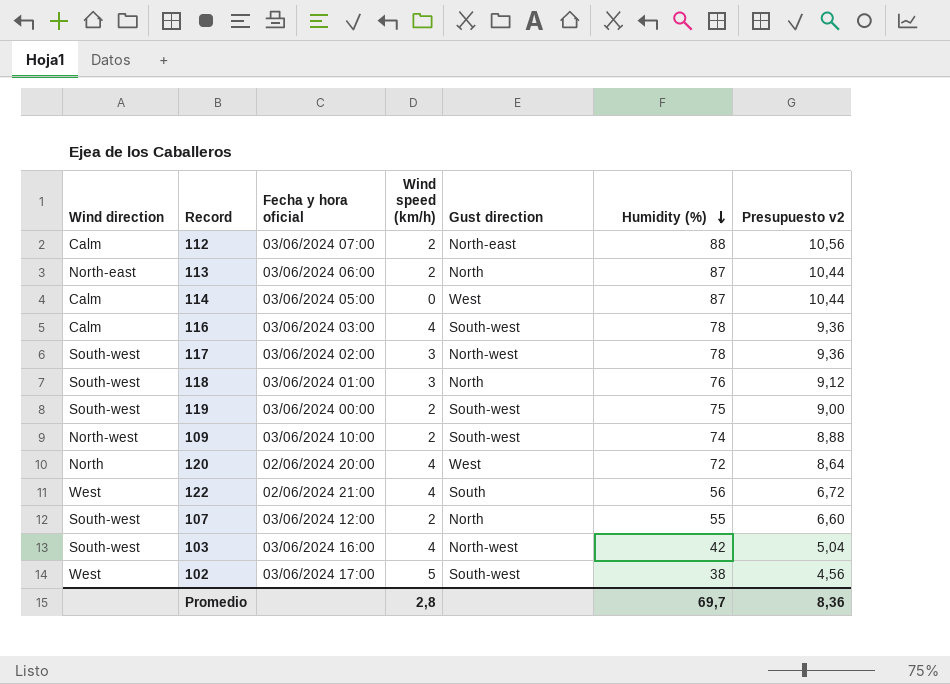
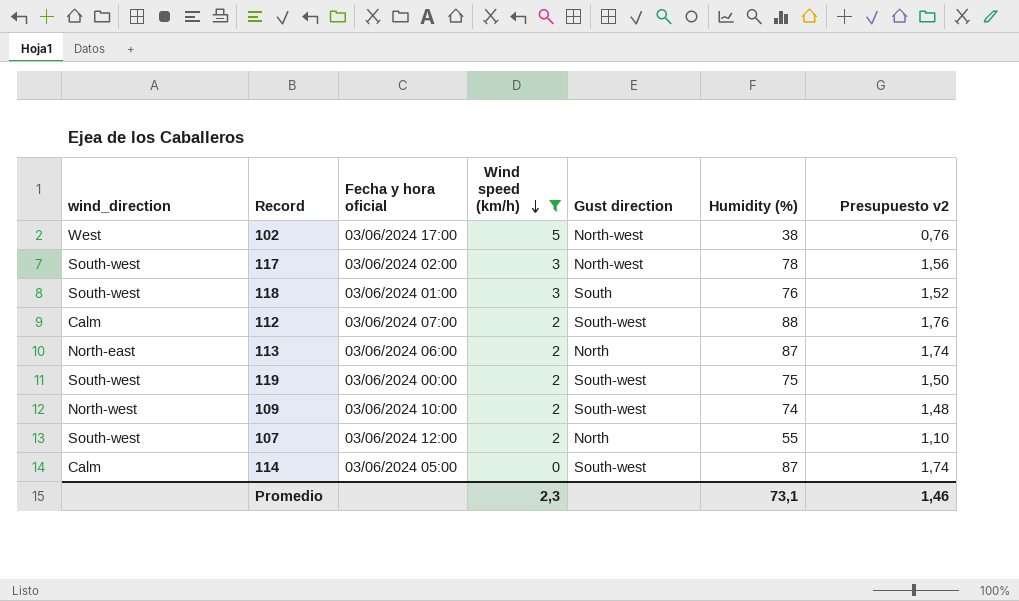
filter: none -> Wind speed (km/h) != 4
row order: Humidity (%) descending -> Wind speed (km/h) descending
column name: Wind direction -> wind_direction
column Presupuesto v2 | formula: [Humidity (%)] * 0,12 -> [Humidity (%)] * 0,02
102 | Gust direction: South-west -> North-west
118 | Gust direction: North -> South
112 | Gust direction: North-east -> South-west
114 | Gust direction: West -> South-west
Promedio | Wind speed (km/h): 2,8 -> 2,3
Promedio | Humidity (%): 69,7 -> 73,1
Promedio | Presupuesto v2: 8,36 -> 1,46

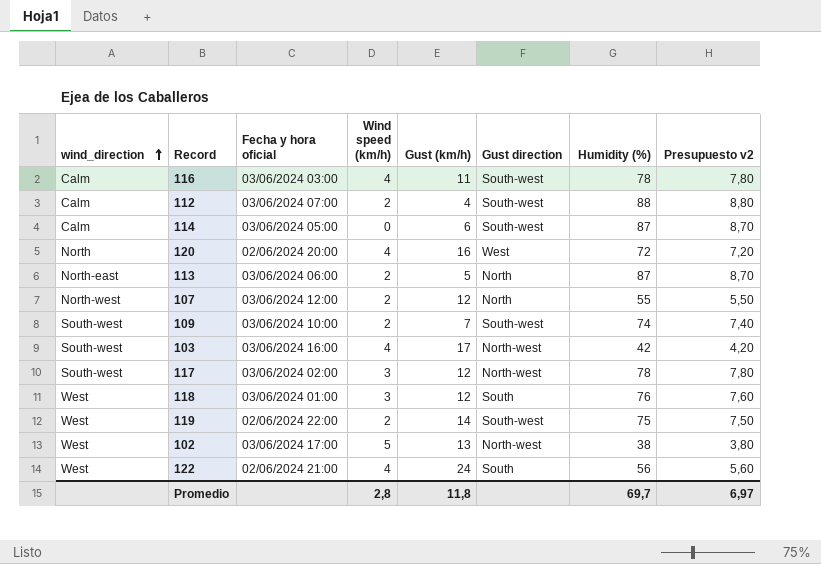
filter: Wind speed (km/h) != 4 -> none
row order: Wind speed (km/h) descending -> wind_direction ascending
column Gust (km/h) | position: none -> 5
column Presupuesto v2 | formula: [Humidity (%)] * 0,02 -> [Humidity (%)] * 0,1
107 | wind_direction: South-west -> North-west
109 | wind_direction: North-west -> South-west
118 | wind_direction: South-west -> West
119 | wind_direction: South-west -> West
119 | Fecha y hora oficial: 03/06/2024 00:00 -> 02/06/2024 22:00
Promedio | Wind speed (km/h): 2,3 -> 2,8
Promedio | Humidity (%): 73,1 -> 69,7
Promedio | Presupuesto v2: 1,46 -> 6,97

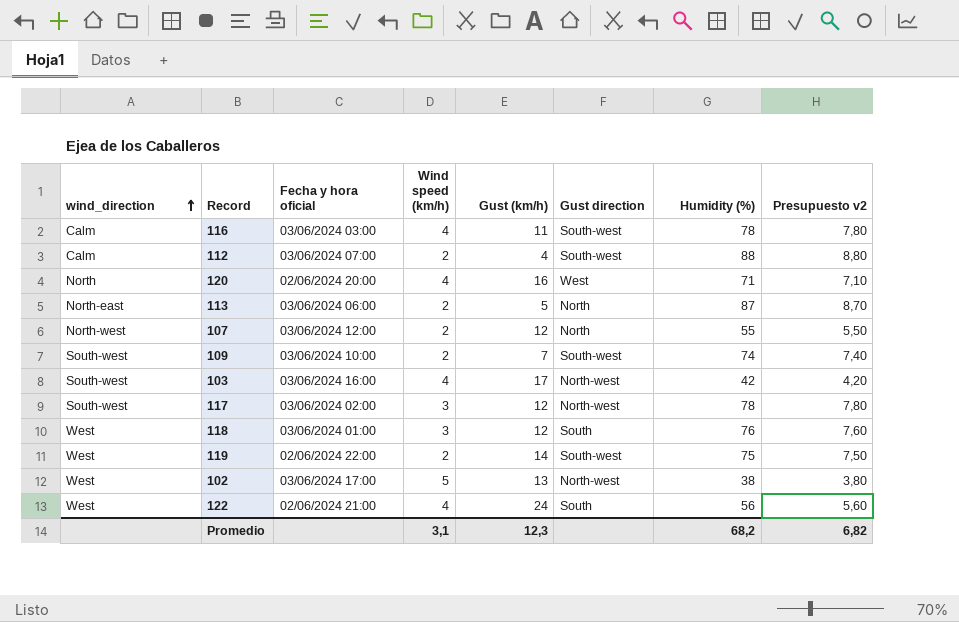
row 114: Calm | 03/06/2024 05:00 | 0 | 6 | South-west | 87 | 8,70 -> none
120 | Humidity (%): 72 -> 71
120 | Presupuesto v2: 7,20 -> 7,10
Promedio | Wind speed (km/h): 2,8 -> 3,1
Promedio | Gust (km/h): 11,8 -> 12,3
Promedio | Humidity (%): 69,7 -> 68,2
Promedio | Presupuesto v2: 6,97 -> 6,82

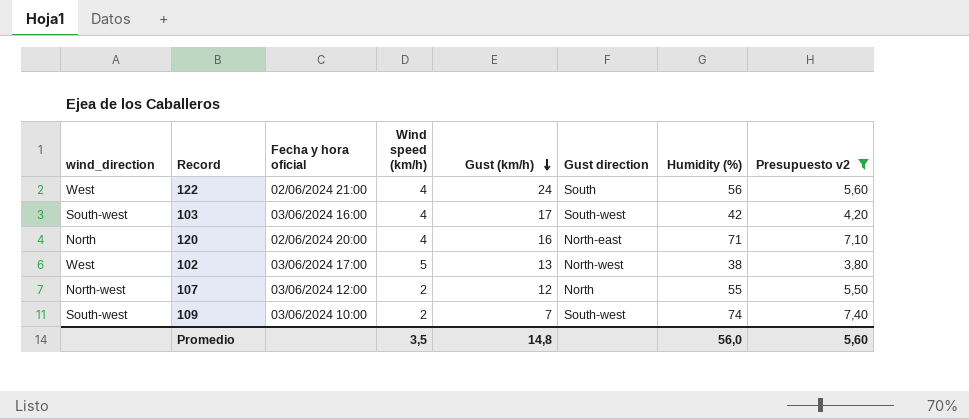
filter: none -> Presupuesto v2 <= 7,40
row order: wind_direction ascending -> Gust (km/h) descending
103 | Gust direction: North-west -> South-west
120 | Gust direction: West -> North-east
Promedio | Wind speed (km/h): 3,1 -> 3,5
Promedio | Gust (km/h): 12,3 -> 14,8
Promedio | Humidity (%): 68,2 -> 56,0
Promedio | Presupuesto v2: 6,82 -> 5,60

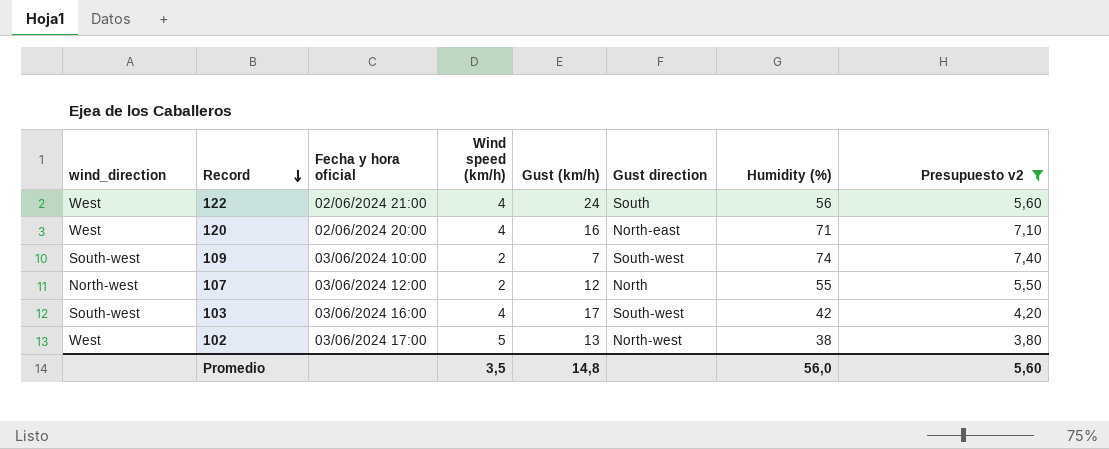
row order: Gust (km/h) descending -> Record descending
120 | wind_direction: North -> West

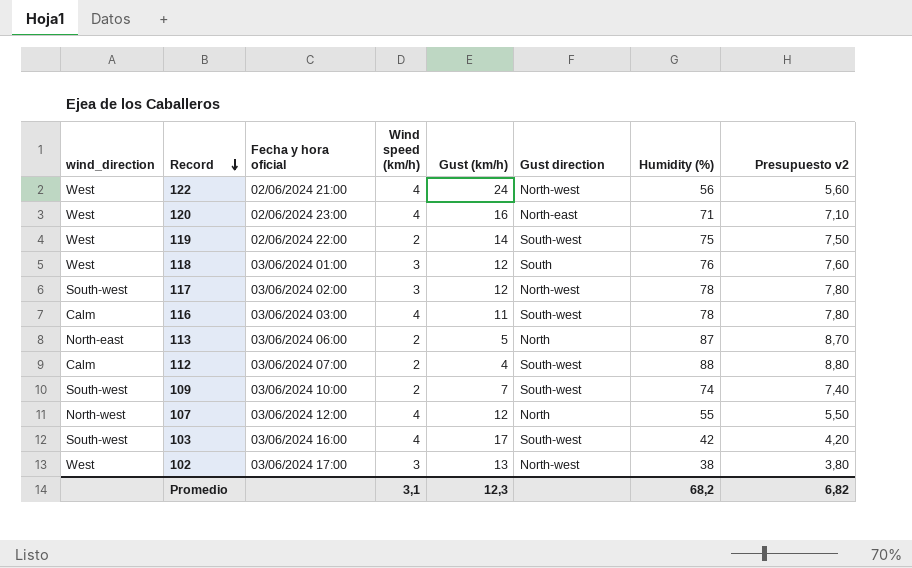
filter: Presupuesto v2 <= 7,40 -> none
122 | Gust direction: South -> North-west
120 | Fecha y hora oficial: 02/06/2024 20:00 -> 02/06/2024 23:00
107 | Wind speed (km/h): 2 -> 4
102 | Wind speed (km/h): 5 -> 3
Promedio | Wind speed (km/h): 3,5 -> 3,1
Promedio | Gust (km/h): 14,8 -> 12,3
Promedio | Humidity (%): 56,0 -> 68,2
Promedio | Presupuesto v2: 5,60 -> 6,82

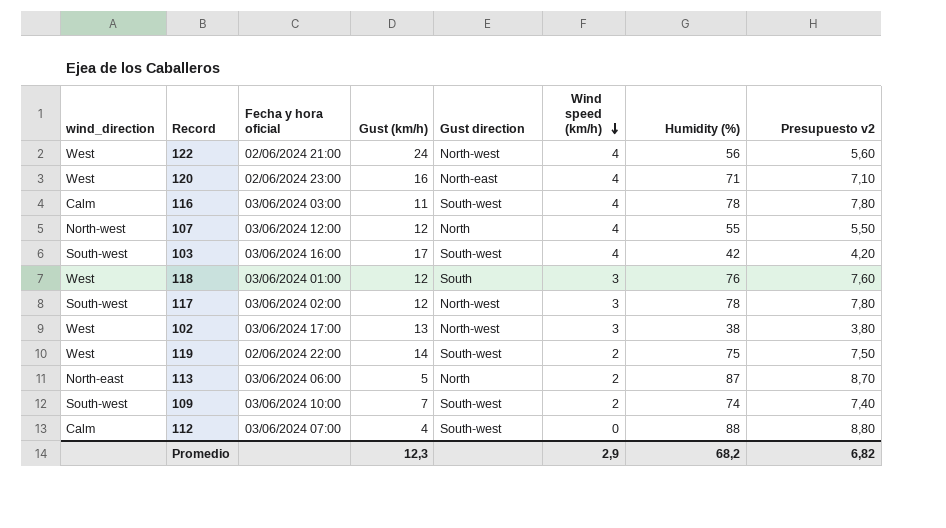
row order: Record descending -> Wind speed (km/h) descending
column Wind speed (km/h) | position: 4 -> 6
112 | Wind speed (km/h): 2 -> 0
Promedio | Wind speed (km/h): 3,1 -> 2,9

